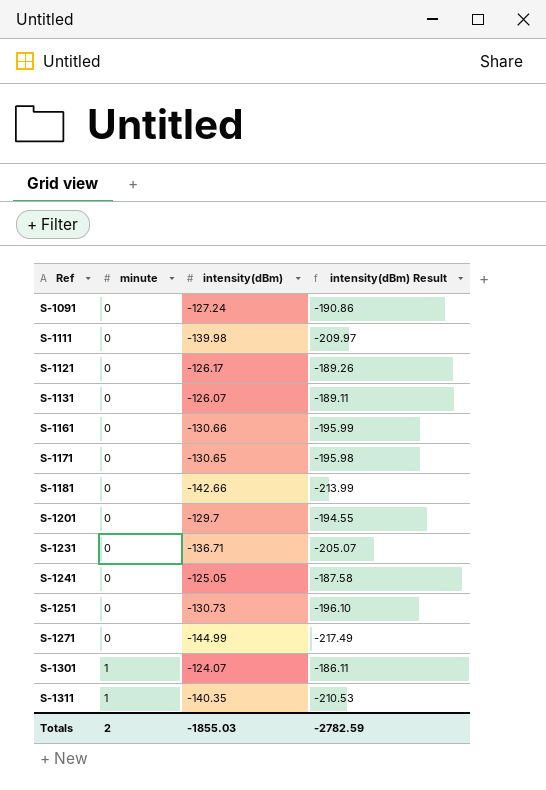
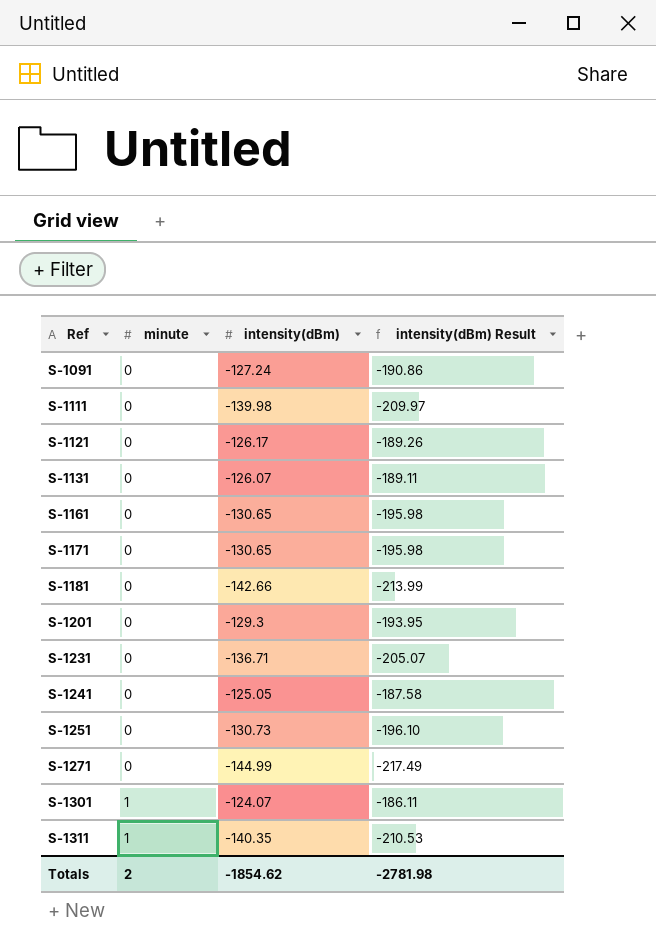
S-1161 | intensity(dBm): -130.66 -> -130.65
S-1161 | intensity(dBm) Result: -195.99 -> -195.98
S-1201 | intensity(dBm): -129.7 -> -129.3
S-1201 | intensity(dBm) Result: -194.55 -> -193.95
Totals | intensity(dBm): -1855.03 -> -1854.62
Totals | intensity(dBm) Result: -2782.59 -> -2781.98

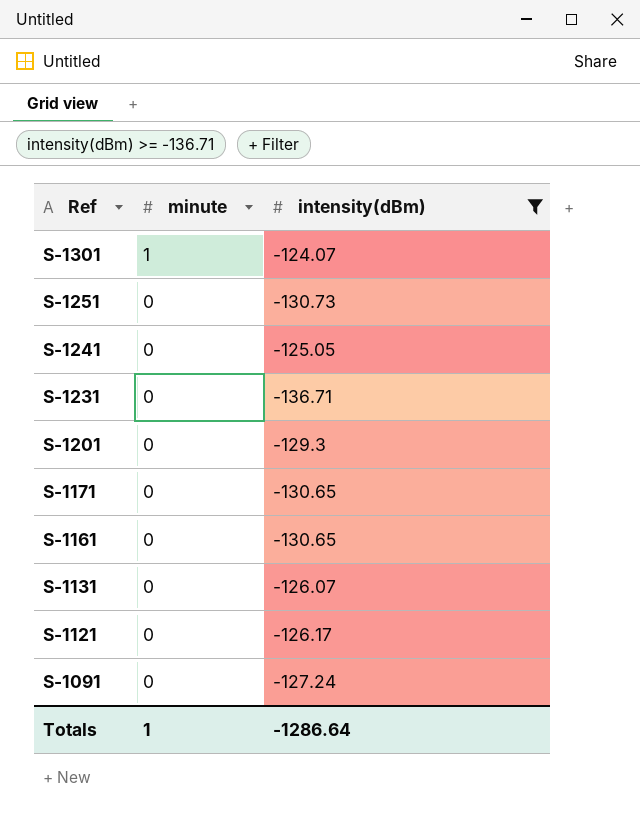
filter: none -> intensity(dBm) >= -136.71
row order: Ref ascending -> Ref descending
column intensity(dBm) Result | formula: [intensity(dBm)] * 1.5 -> none
Totals | minute: 2 -> 1
Totals | intensity(dBm): -1854.62 -> -1286.64

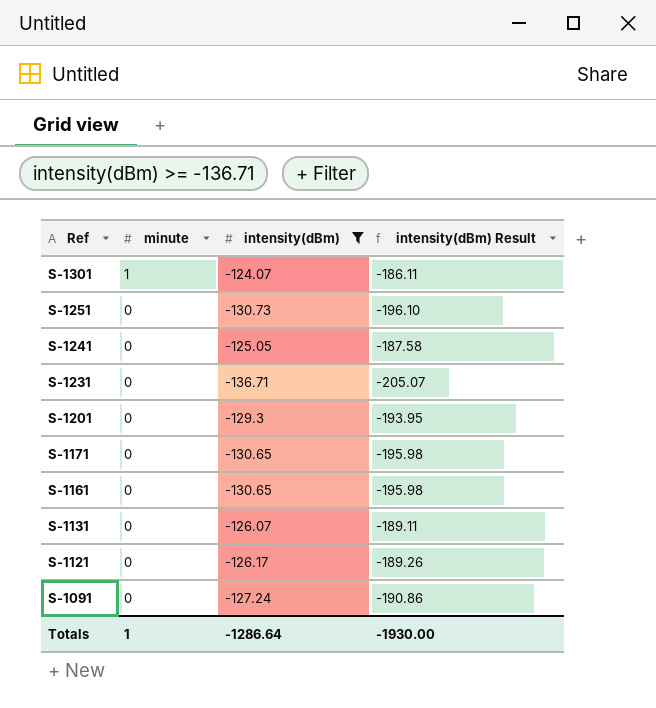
column intensity(dBm) Result | formula: none -> [intensity(dBm)] * 1.5

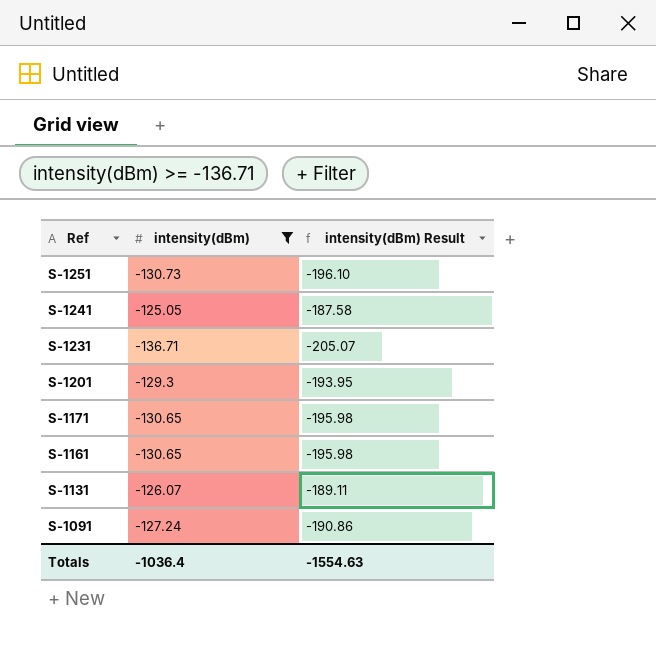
column minute | position: 2 -> none
row S-1301: 1 | -124.07 | -186.11 -> none
row S-1121: 0 | -126.17 | -189.26 -> none
Totals | intensity(dBm): -1286.64 -> -1036.4
Totals | intensity(dBm) Result: -1930.00 -> -1554.63

